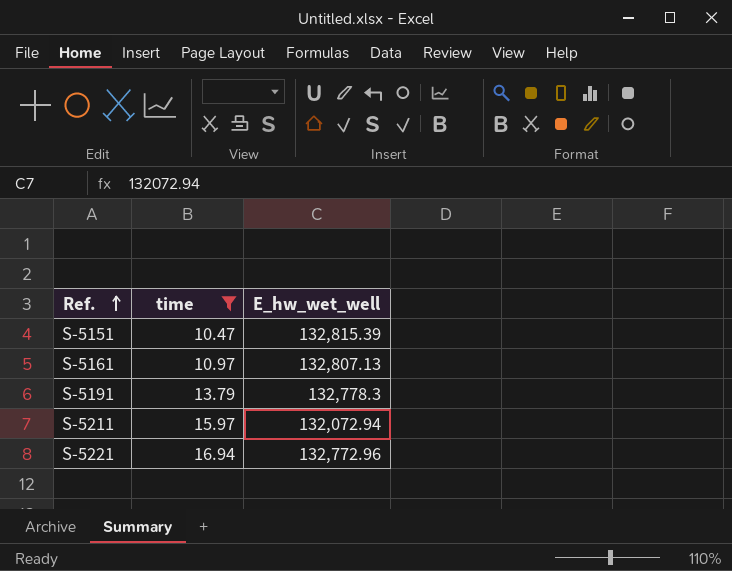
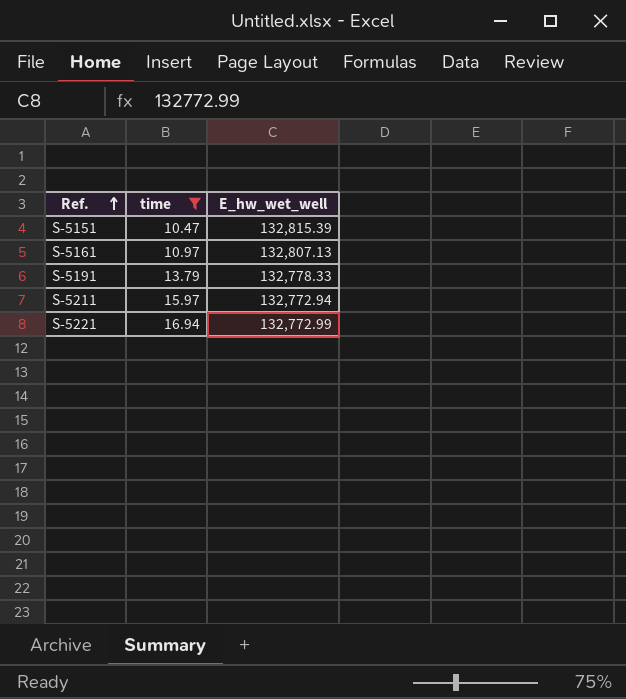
S-5191 | E_hw_wet_well: 132,778.3 -> 132,778.33
S-5211 | E_hw_wet_well: 132,072.94 -> 132,772.94
S-5221 | E_hw_wet_well: 132,772.96 -> 132,772.99

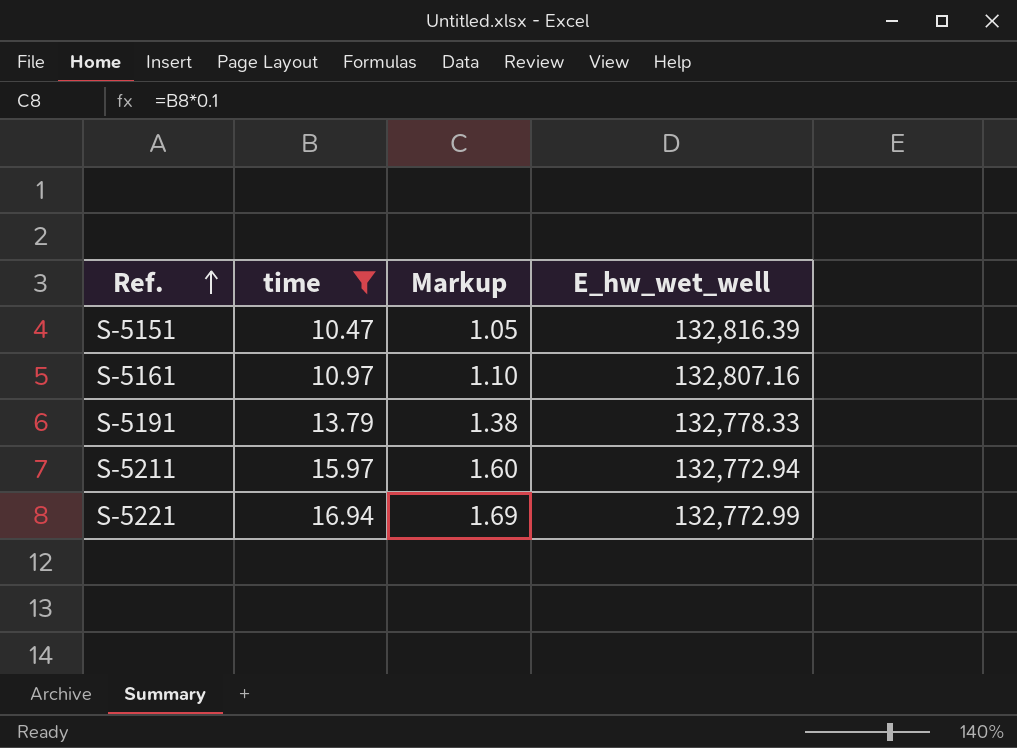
column Markup | formula: none -> [time] * 0.1
S-5151 | E_hw_wet_well: 132,815.39 -> 132,816.39
S-5161 | E_hw_wet_well: 132,807.13 -> 132,807.16

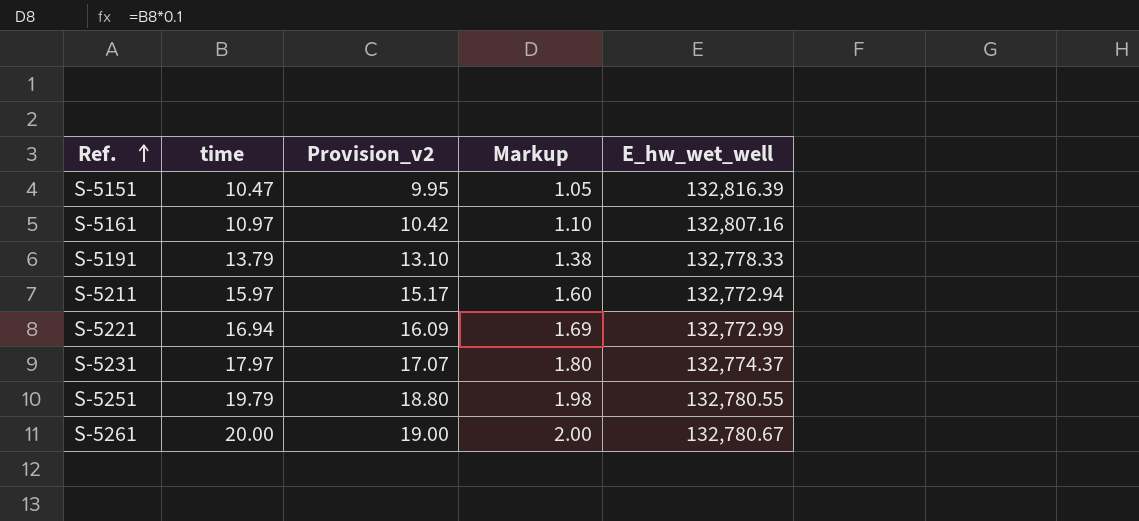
filter: time <= 16.94 -> none
column Provision_v2 | formula: none -> [time] * 0.95

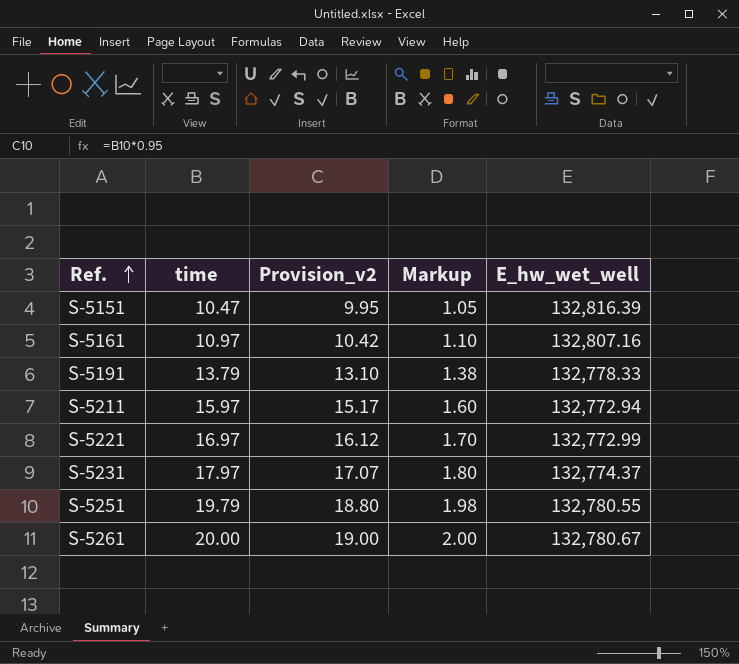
S-5221 | time: 16.94 -> 16.97
S-5221 | Provision_v2: 16.09 -> 16.12
S-5221 | Markup: 1.69 -> 1.70

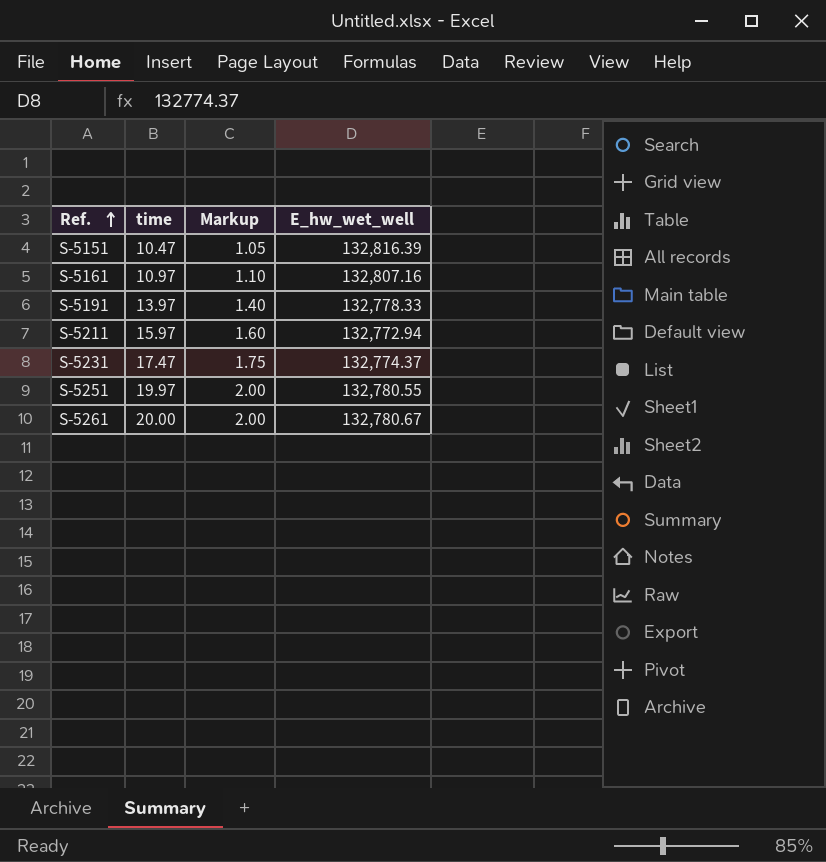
column Provision_v2 | formula: [time] * 0.95 -> none
row S-5221: 16.97 | 16.12 | 1.70 | 132,772.99 -> none
S-5191 | time: 13.79 -> 13.97
S-5191 | Markup: 1.38 -> 1.40
S-5231 | time: 17.97 -> 17.47
S-5231 | Markup: 1.80 -> 1.75
S-5251 | time: 19.79 -> 19.97
S-5251 | Markup: 1.98 -> 2.00

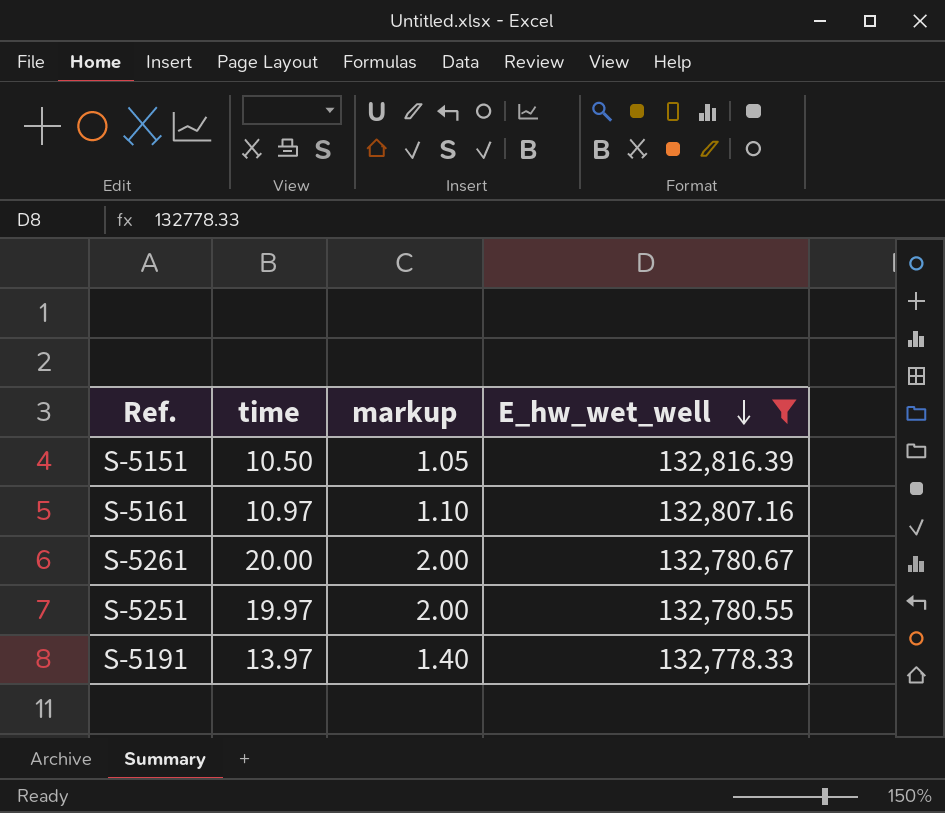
filter: none -> E_hw_wet_well >= 132,778.33
row order: Ref. ascending -> E_hw_wet_well descending
column name: Markup -> markup
S-5151 | time: 10.47 -> 10.50

